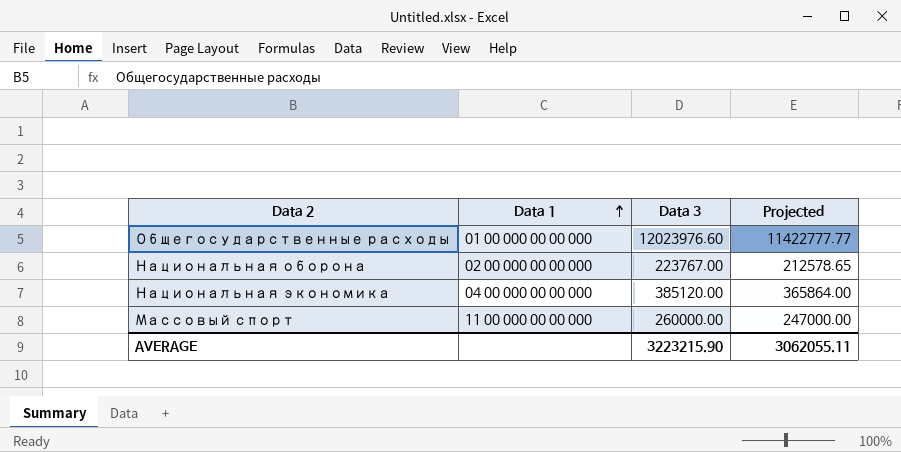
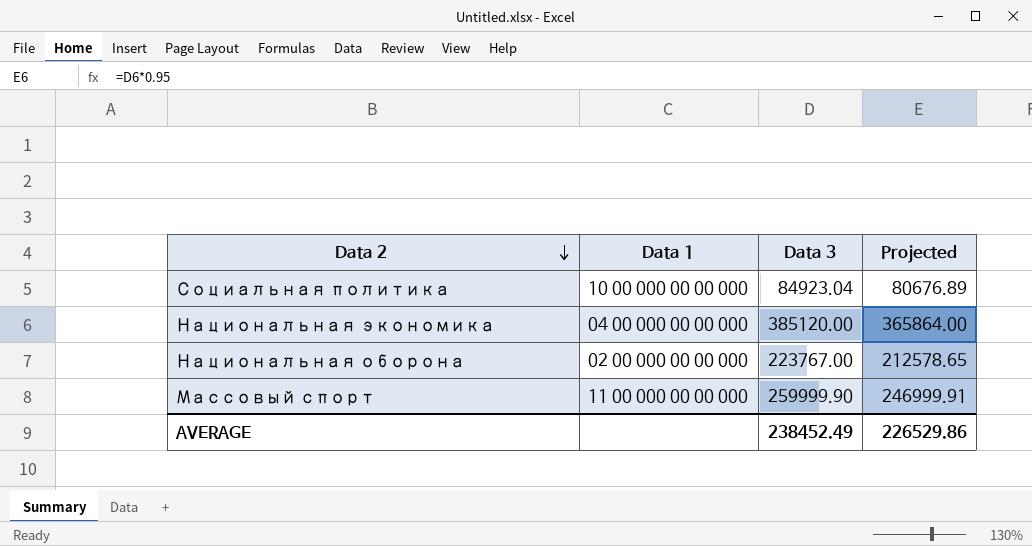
row order: Data 1 ascending -> Data 2 descending
row Общегосударственные расходы: 01 00 000 00 00 000 | 12023976.60 | 11422777.77 -> none
row Социальная политика: none -> 10 00 000 00 00 000 | 84923.04 | 80676.89
Массовый спорт | Data 3: 260000.00 -> 259999.90
Массовый спорт | Projected: 247000.00 -> 246999.91
AVERAGE | Data 3: 3223215.90 -> 238452.49
AVERAGE | Projected: 3062055.11 -> 226529.86

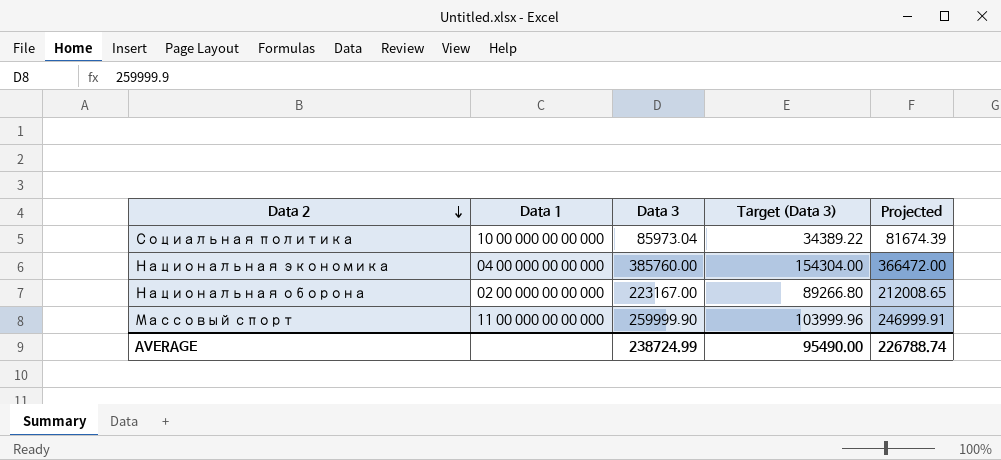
column Target (Data 3) | formula: none -> [Data 3] * 0.4
Социальная политика | Data 3: 84923.04 -> 85973.04
Социальная политика | Projected: 80676.89 -> 81674.39
Национальная экономика | Data 3: 385120.00 -> 385760.00
Национальная экономика | Projected: 365864.00 -> 366472.00
Национальная оборона | Data 3: 223767.00 -> 223167.00
Национальная оборона | Projected: 212578.65 -> 212008.65
AVERAGE | Data 3: 238452.49 -> 238724.99
AVERAGE | Projected: 226529.86 -> 226788.74

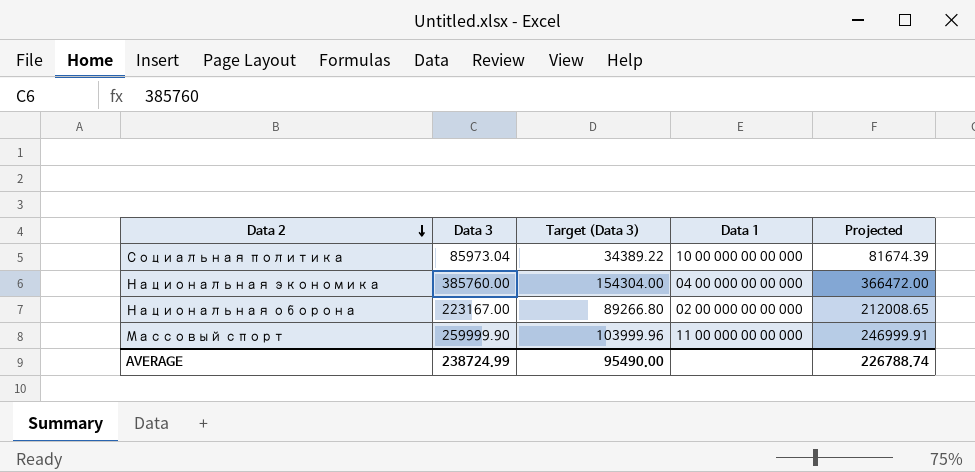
column Data 1 | position: 2 -> 4

